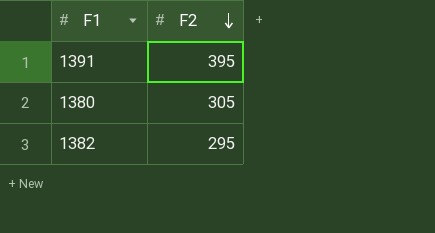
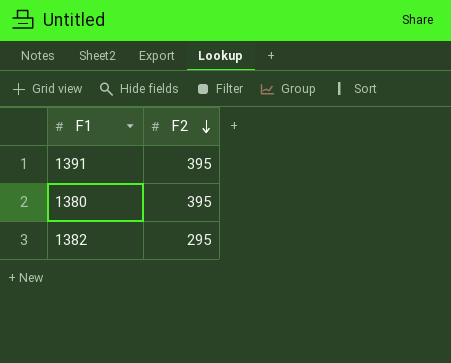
1380 | F2: 305 -> 395

